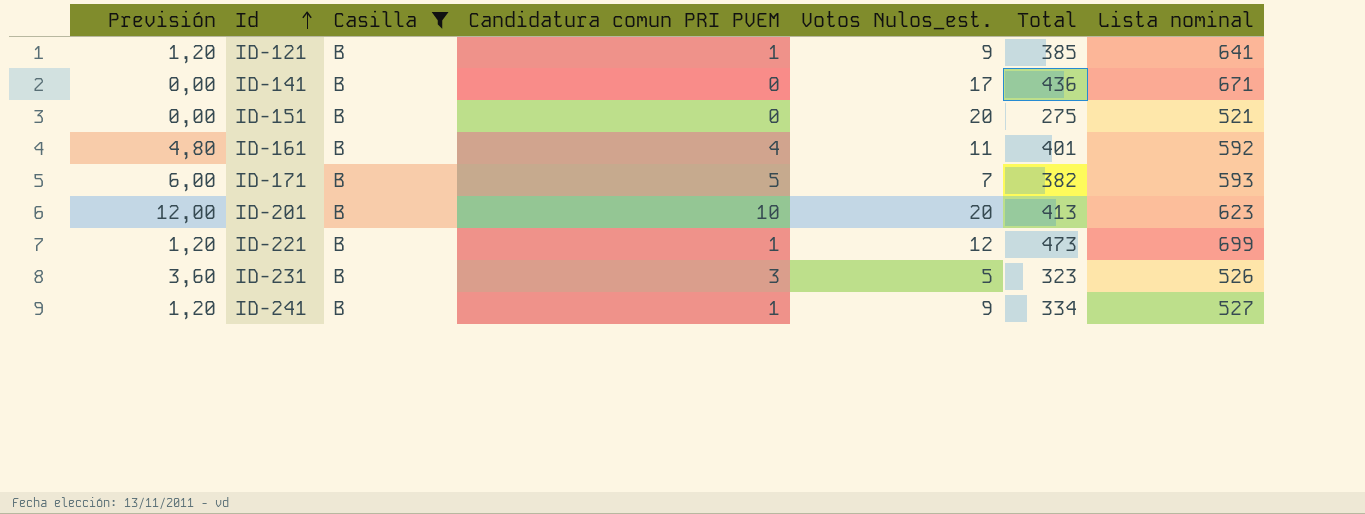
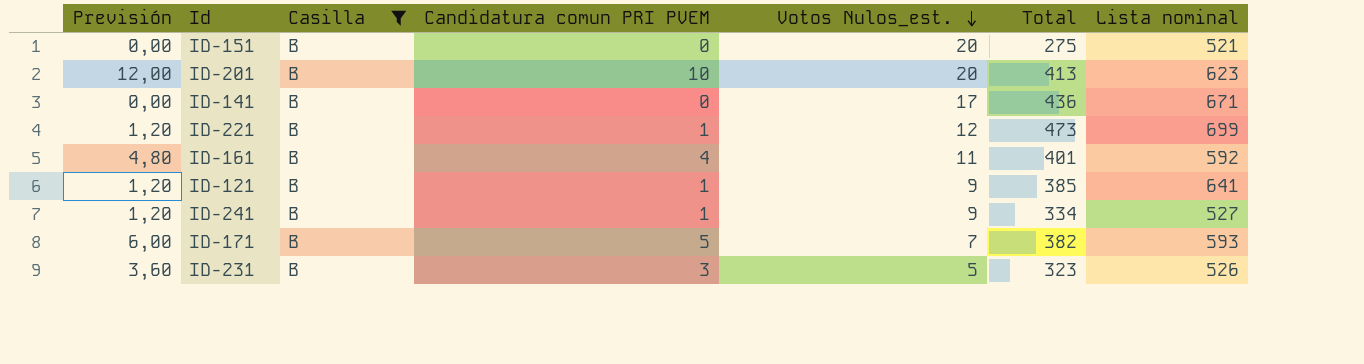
row order: Id ascending -> Votos Nulos_est. descending

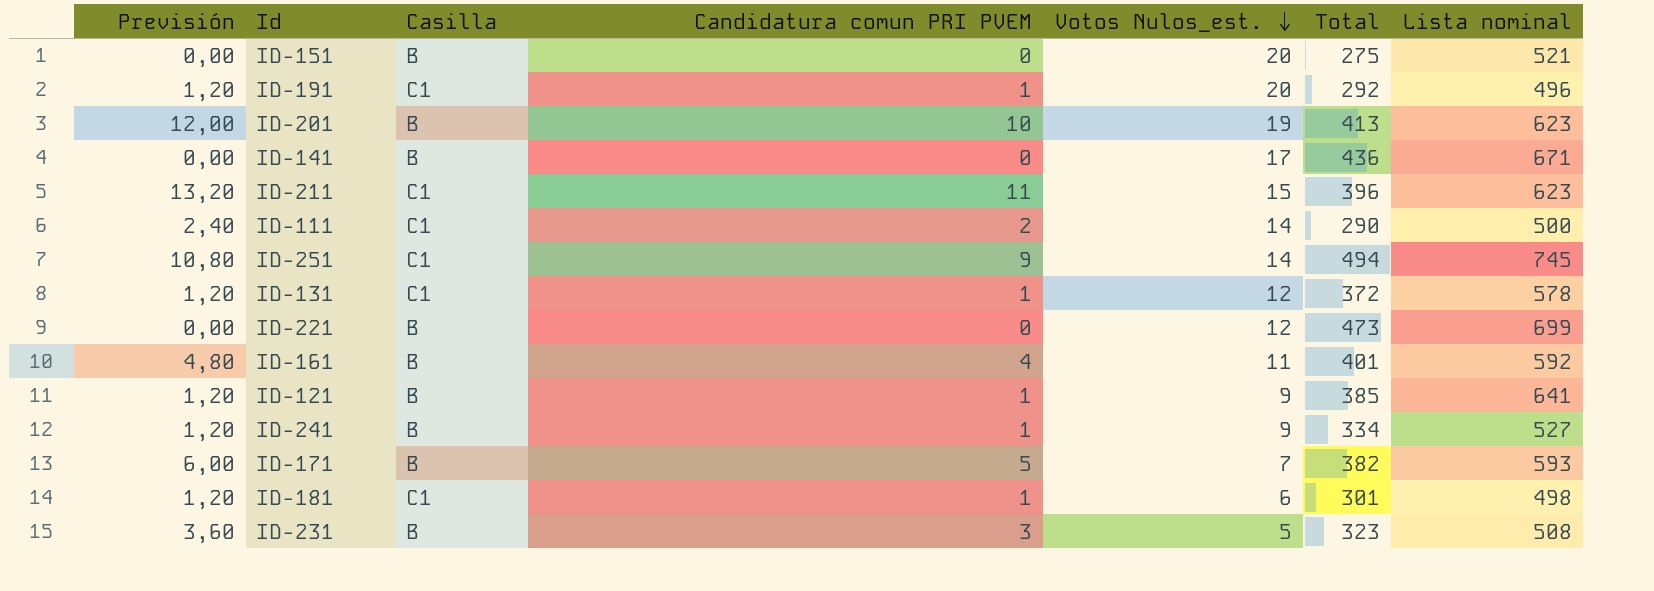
filter: Casilla = B -> none
ID-201 | Votos Nulos_est.: 20 -> 19
ID-221 | Previsión: 1,20 -> 0,00
ID-221 | Candidatura comun PRI PVEM: 1 -> 0
ID-231 | Lista nominal: 526 -> 508

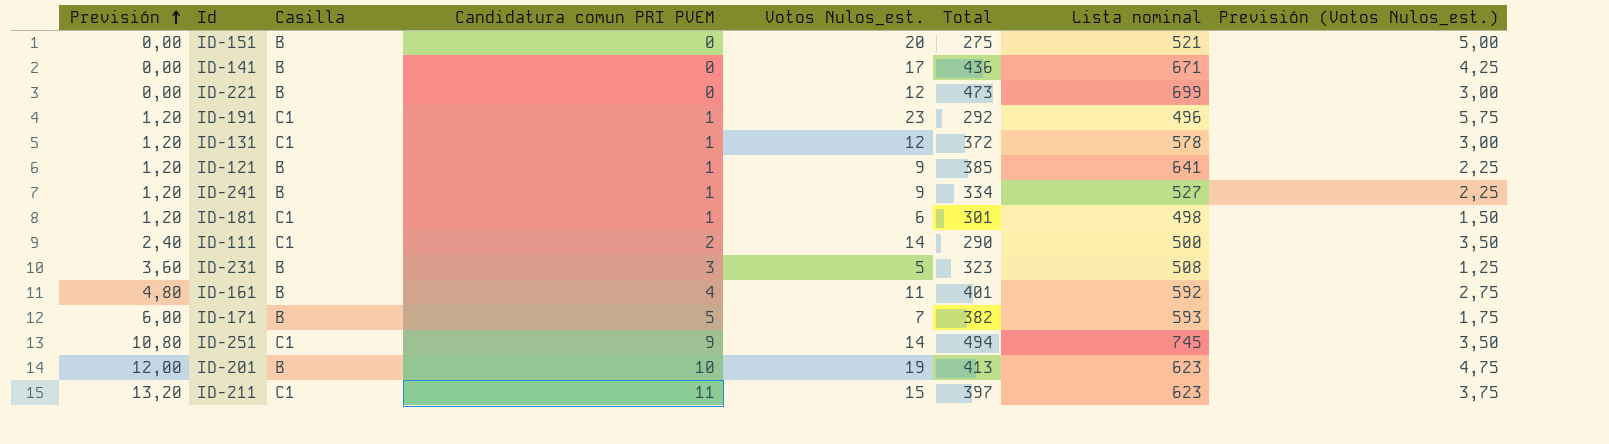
row order: Votos Nulos_est. descending -> Previsión ascending
column Previsión (Votos Nulos_est.) | formula: none -> [Votos Nulos_est.] * 0,25
ID-191 | Votos Nulos_est.: 20 -> 23
ID-211 | Total: 396 -> 397

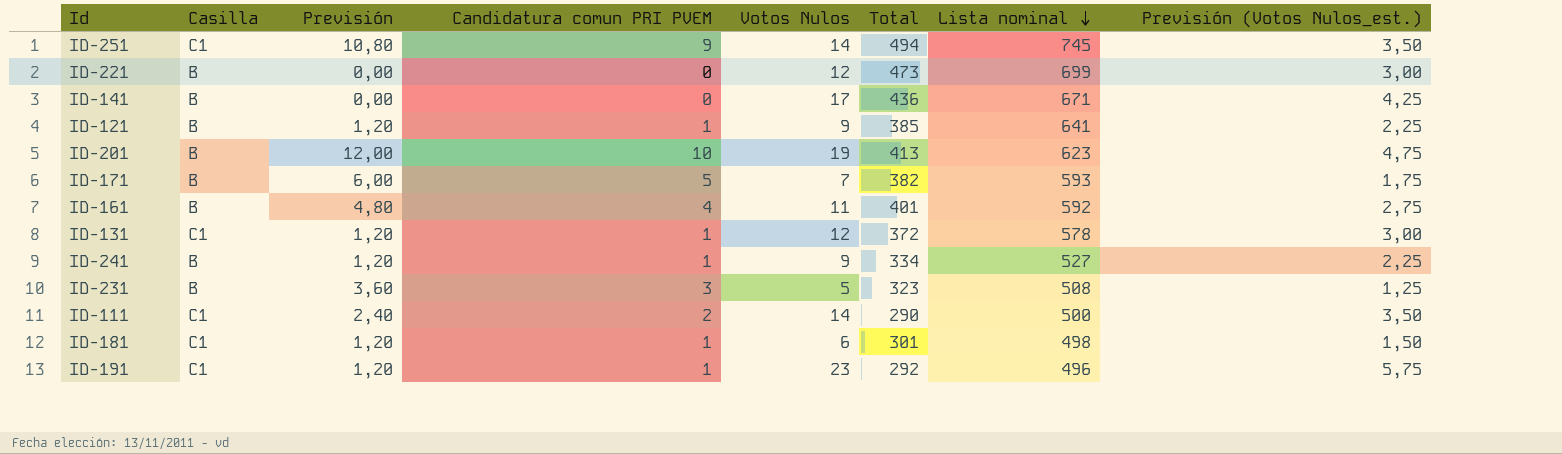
row order: Previsión ascending -> Lista nominal descending
column Previsión | position: 1 -> 3
column name: Votos Nulos_est. -> Votos Nulos
row ID-151: 0,00 | B | 0 | 20 | 275 | 521 | 5,00 -> none
row ID-211: 13,20 | C1 | 11 | 15 | 397 | 623 | 3,75 -> none

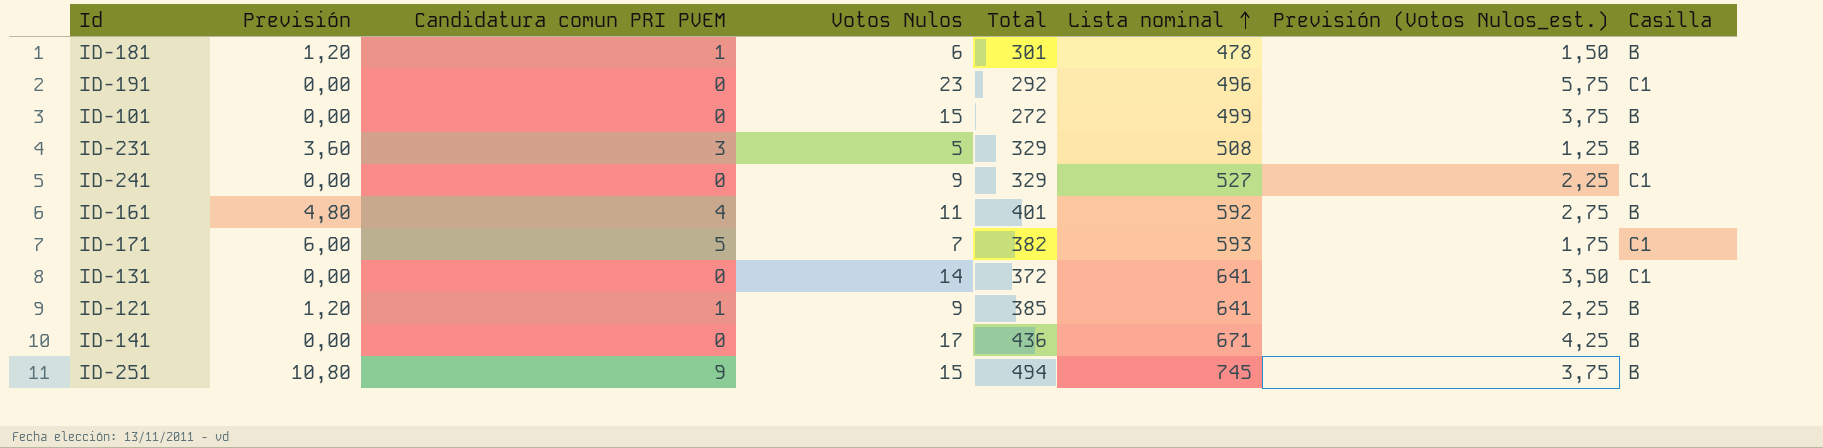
row order: Lista nominal descending -> Lista nominal ascending
column Casilla | position: 2 -> 8
row ID-221: B | 0,00 | 0 | 12 | 473 | 699 | 3,00 -> none
row ID-201: B | 12,00 | 10 | 19 | 413 | 623 | 4,75 -> none
row ID-111: C1 | 2,40 | 2 | 14 | 290 | 500 | 3,50 -> none
ID-181 | Lista nominal: 498 -> 478
ID-181 | Casilla: C1 -> B
ID-191 | Previsión: 1,20 -> 0,00
ID-191 | Candidatura comun PRI PVEM: 1 -> 0
row ID-101: none -> 0,00 | 0 | 15 | 272 | 499 | 3,75 | B
ID-231 | Total: 323 -> 329
ID-241 | Previsión: 1,20 -> 0,00
ID-241 | Candidatura comun PRI PVEM: 1 -> 0
ID-241 | Total: 334 -> 329
ID-241 | Casilla: B -> C1
ID-171 | Casilla: B -> C1
ID-131 | Previsión: 1,20 -> 0,00
ID-131 | Candidatura comun PRI PVEM: 1 -> 0
ID-131 | Votos Nulos: 12 -> 14
ID-131 | Lista nominal: 578 -> 641
ID-131 | Previsión (Votos Nulos_est.): 3,00 -> 3,50
ID-251 | Votos Nulos: 14 -> 15
ID-251 | Previsión (Votos Nulos_est.): 3,50 -> 3,75
ID-251 | Casilla: C1 -> B

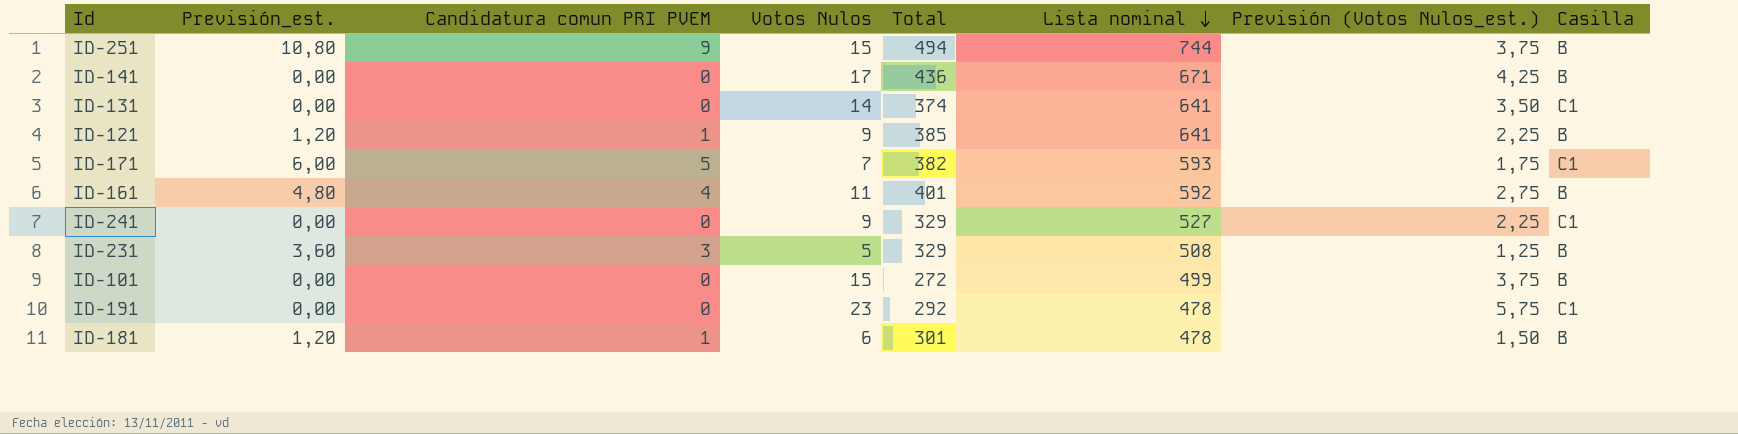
row order: Lista nominal ascending -> Lista nominal descending
column name: Previsión -> Previsión_est.
ID-251 | Lista nominal: 745 -> 744
ID-131 | Total: 372 -> 374
ID-191 | Lista nominal: 496 -> 478

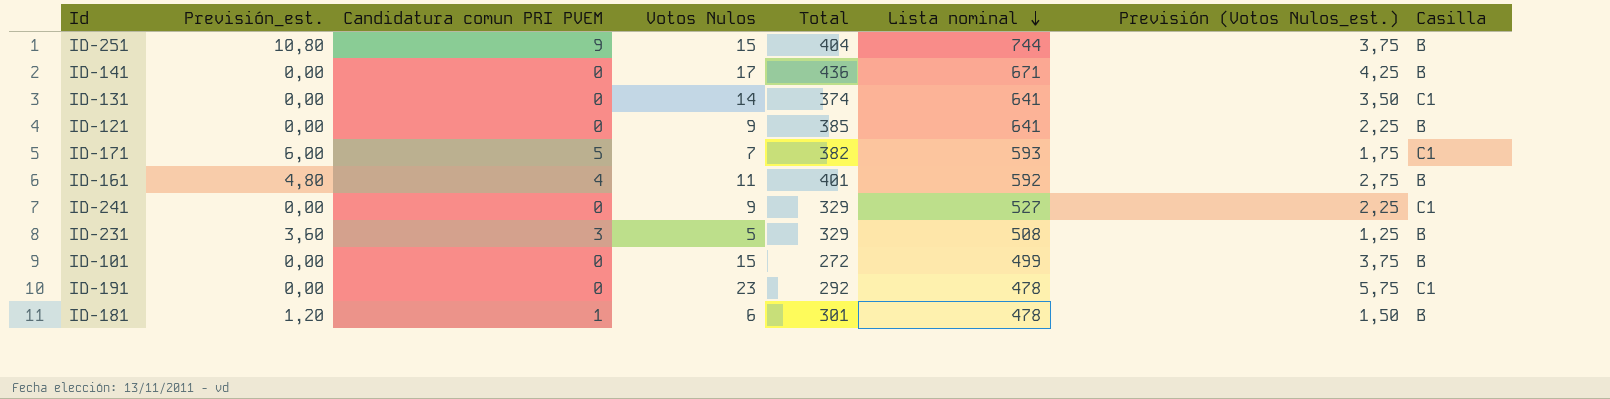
ID-251 | Total: 494 -> 404
ID-121 | Previsión_est.: 1,20 -> 0,00
ID-121 | Candidatura comun PRI PVEM: 1 -> 0

